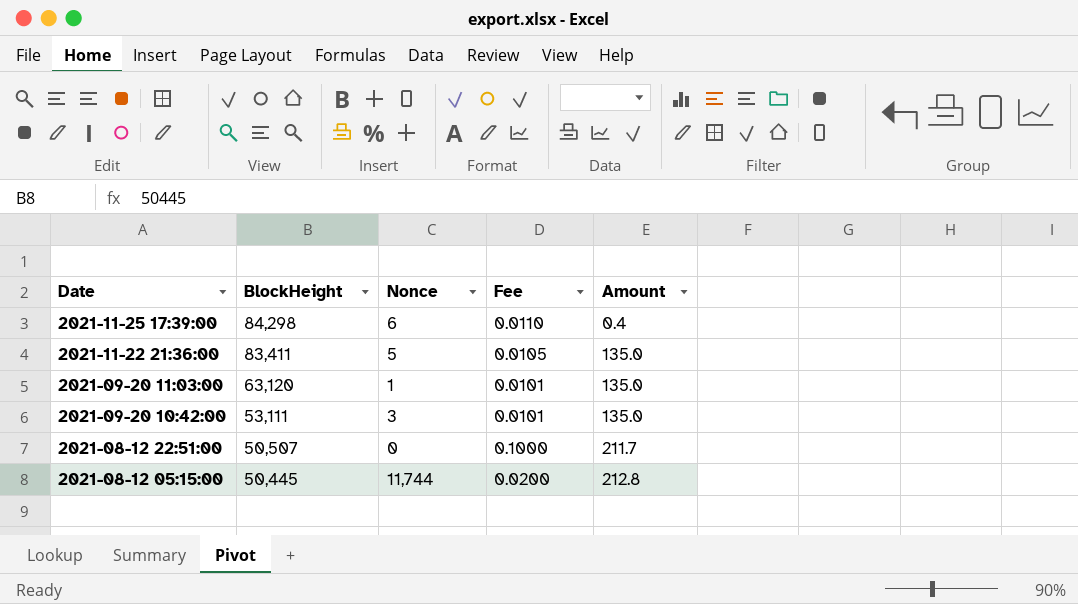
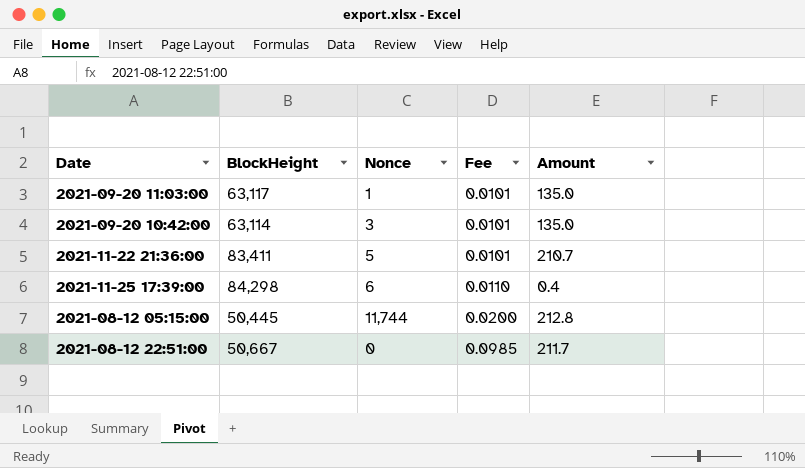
row order: Date descending -> Fee ascending
2021-09-20 11:03:00 | BlockHeight: 63,120 -> 63,117
2021-09-20 10:42:00 | BlockHeight: 53,111 -> 63,114
2021-11-22 21:36:00 | Fee: 0.0105 -> 0.0101
2021-11-22 21:36:00 | Amount: 135.0 -> 210.7
2021-08-12 22:51:00 | BlockHeight: 50,507 -> 50,667
2021-08-12 22:51:00 | Fee: 0.1000 -> 0.0985

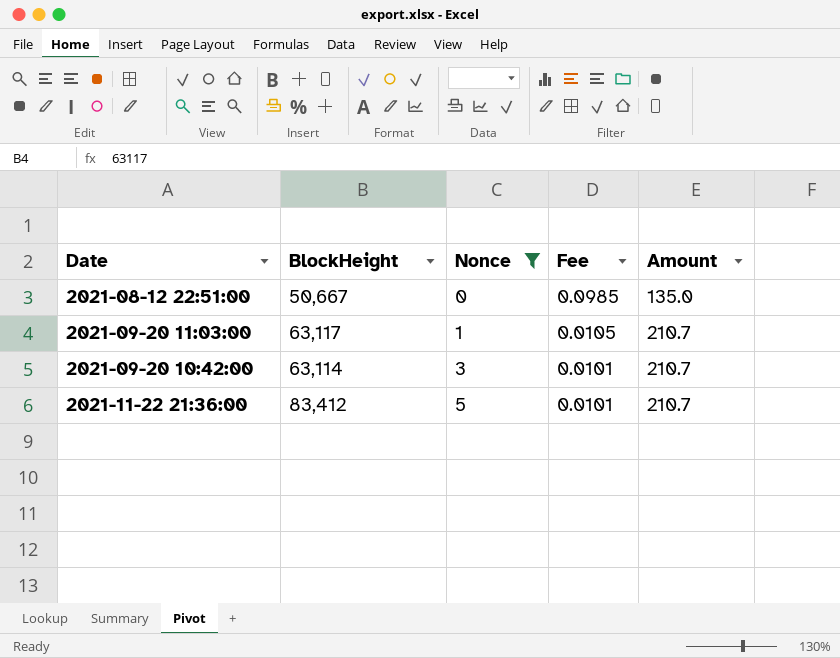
filter: none -> Nonce <= 5
row order: Fee ascending -> Nonce ascending
2021-08-12 22:51:00 | Amount: 211.7 -> 135.0
2021-09-20 11:03:00 | Fee: 0.0101 -> 0.0105
2021-09-20 11:03:00 | Amount: 135.0 -> 210.7
2021-09-20 10:42:00 | Amount: 135.0 -> 210.7
2021-11-22 21:36:00 | BlockHeight: 83,411 -> 83,412

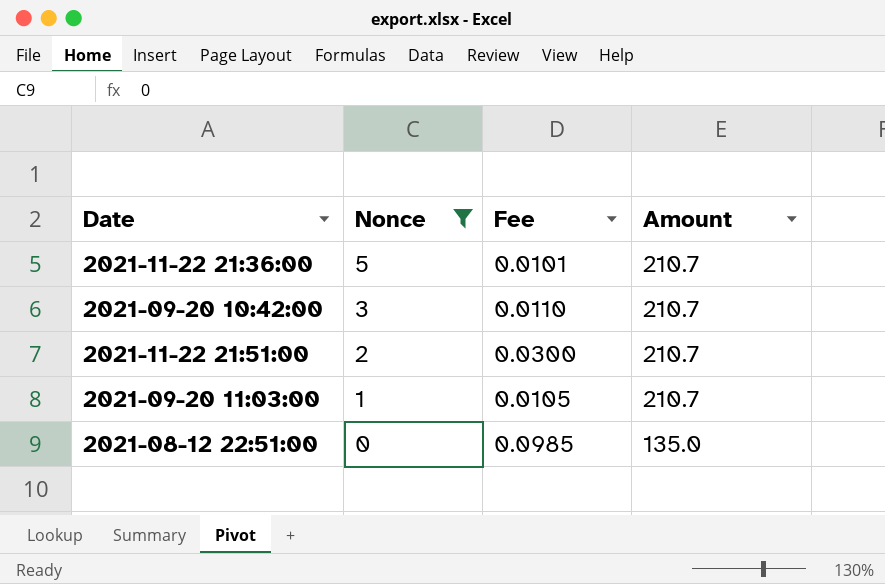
row order: Nonce ascending -> Nonce descending
column BlockHeight | position: 2 -> none
2021-09-20 10:42:00 | Fee: 0.0101 -> 0.0110
row 2021-11-22 21:51:00: none -> 2 | 0.0300 | 210.7

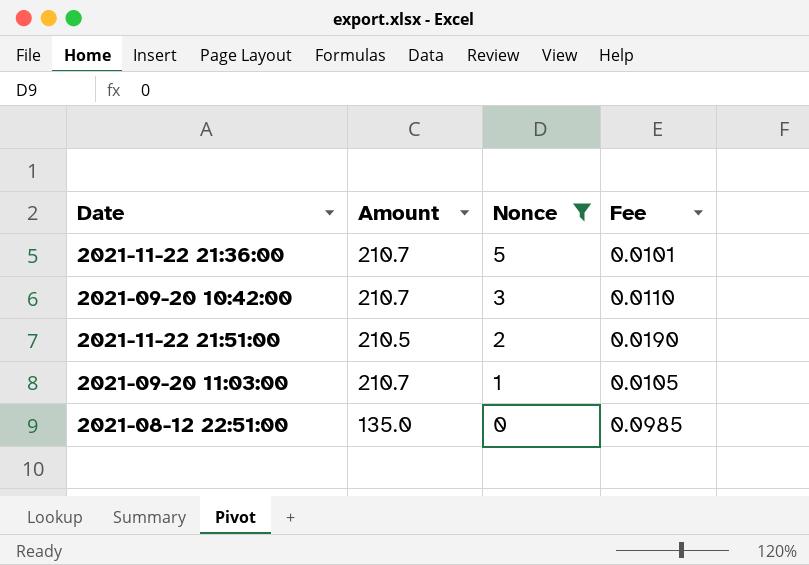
column Amount | position: 4 -> 2
2021-11-22 21:51:00 | Amount: 210.7 -> 210.5
2021-11-22 21:51:00 | Fee: 0.0300 -> 0.0190

